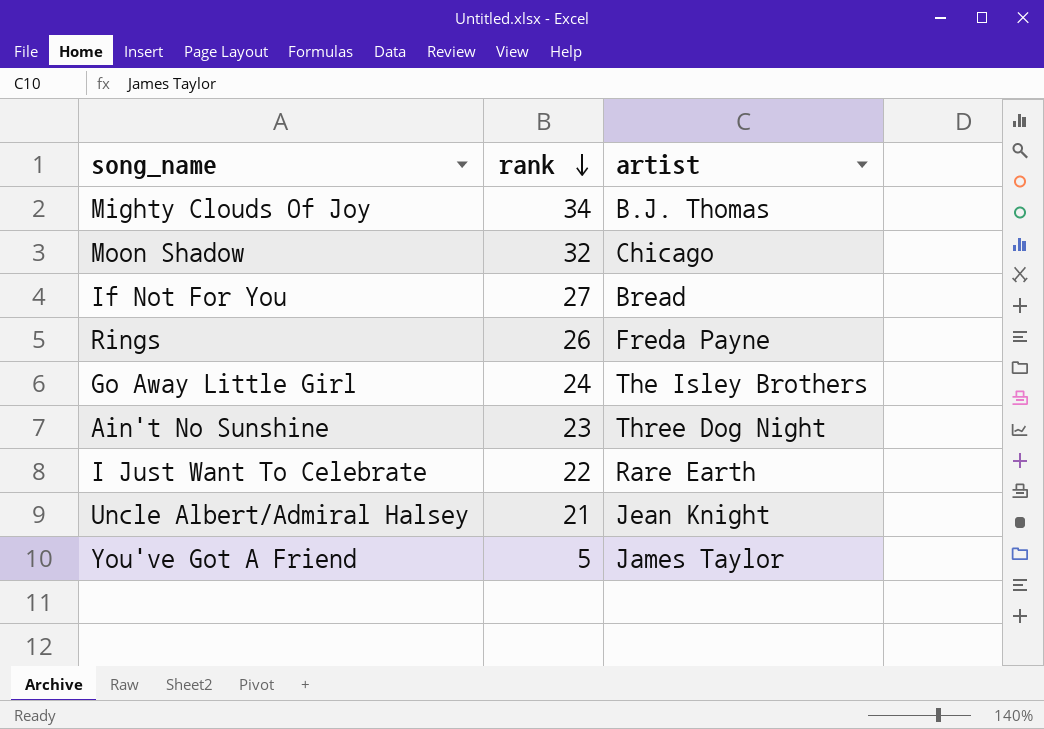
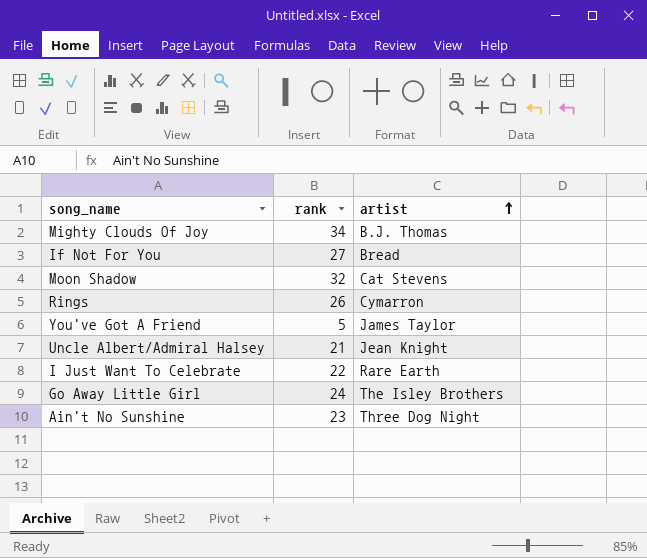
row order: rank descending -> artist ascending
Moon Shadow | artist: Chicago -> Cat Stevens
Rings | artist: Freda Payne -> Cymarron

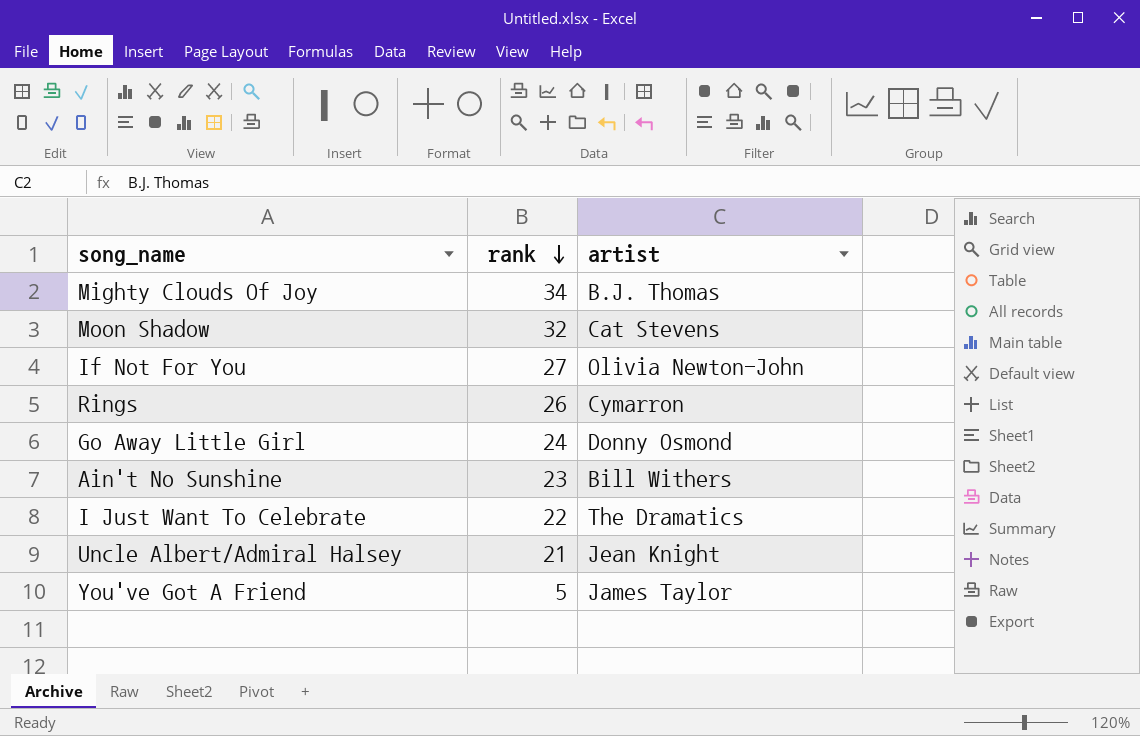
row order: artist ascending -> rank descending
If Not For You | artist: Bread -> Olivia Newton-John
Go Away Little Girl | artist: The Isley Brothers -> Donny Osmond
Ain't No Sunshine | artist: Three Dog Night -> Bill Withers
I Just Want To Celebrate | artist: Rare Earth -> The Dramatics

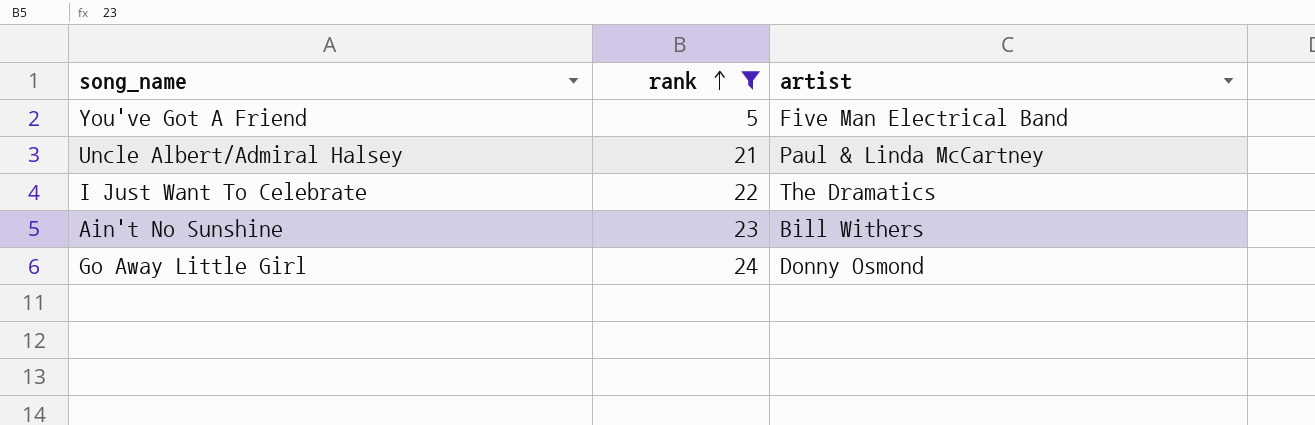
filter: none -> rank <= 24
row order: rank descending -> rank ascending
You've Got A Friend | artist: James Taylor -> Five Man Electrical Band
Uncle Albert/Admiral Halsey | artist: Jean Knight -> Paul & Linda McCartney

